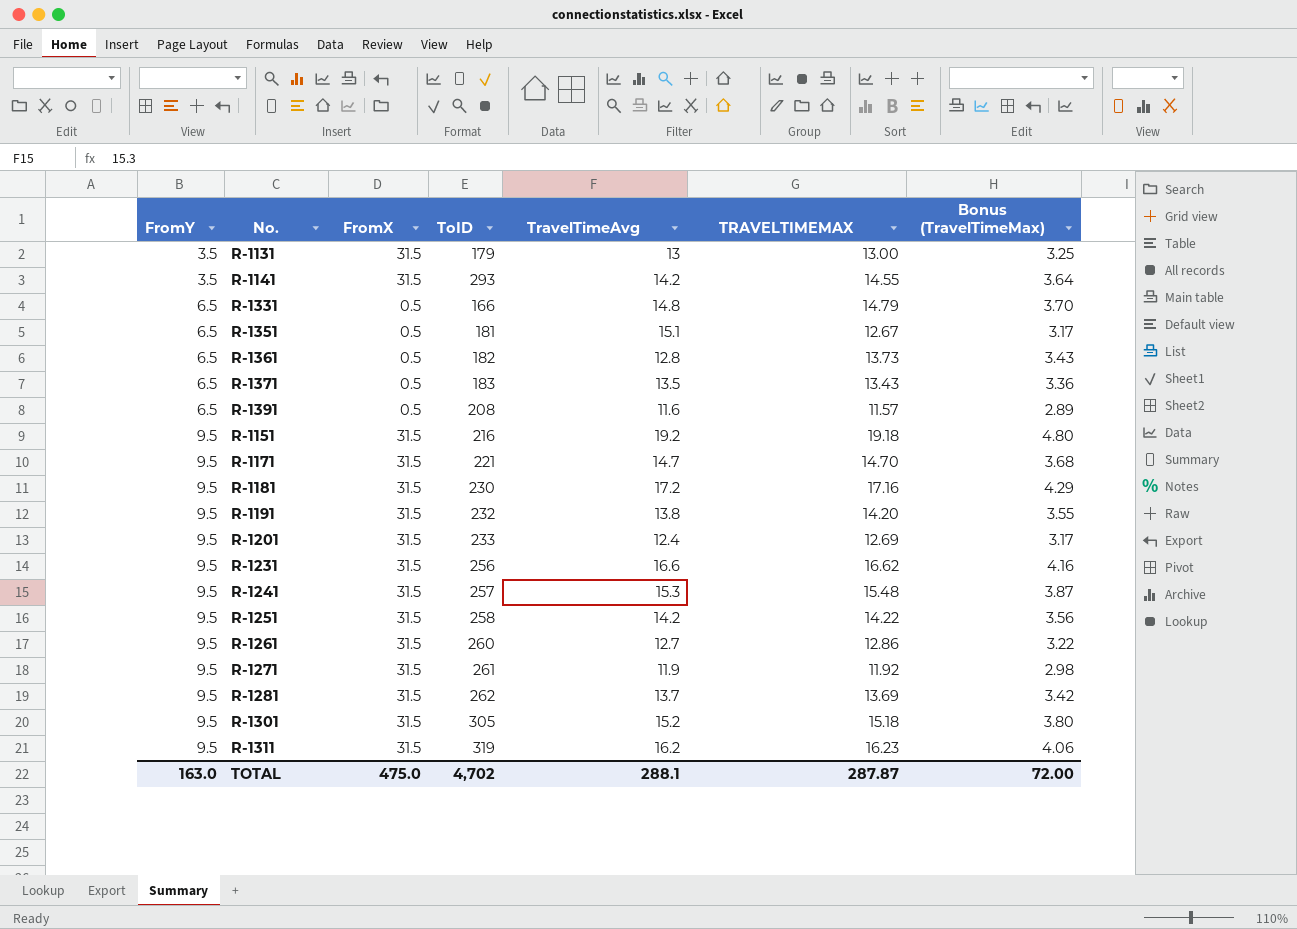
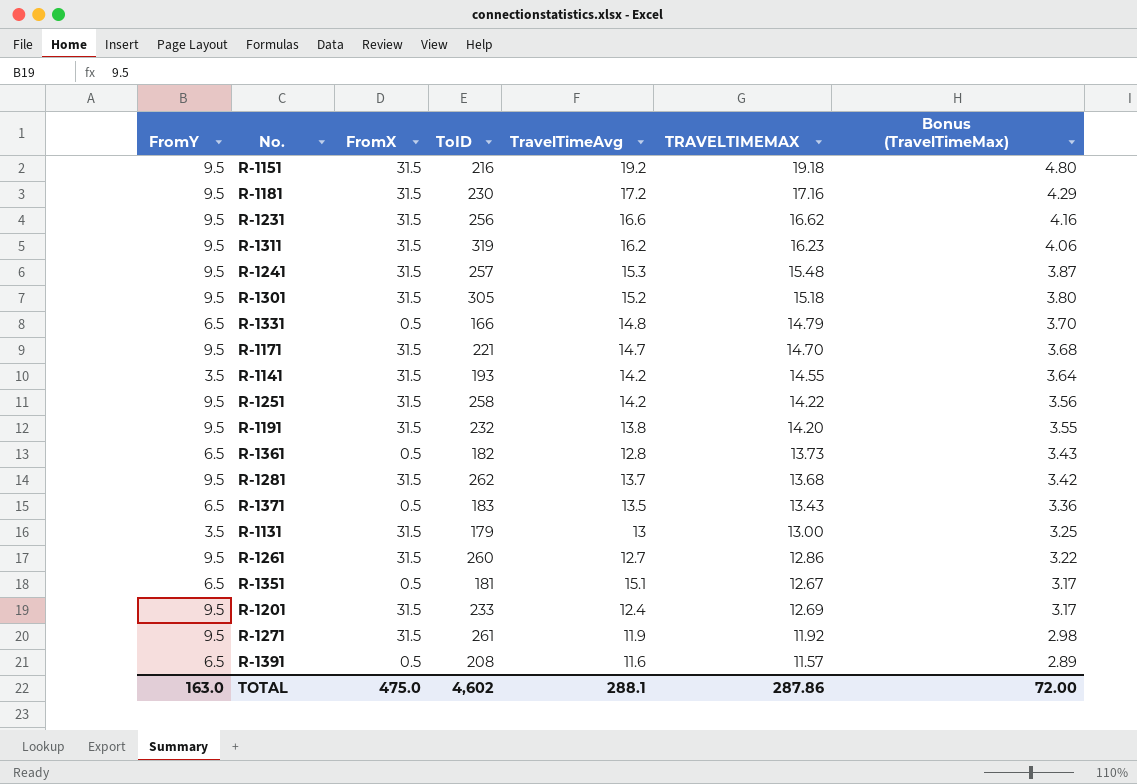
row order: FromY ascending -> Bonus (TravelTimeMax) descending
R-1141 | ToID: 293 -> 193
R-1281 | TRAVELTIMEMAX: 13.69 -> 13.68
TOTAL | ToID: 4,702 -> 4,602
TOTAL | TRAVELTIMEMAX: 287.87 -> 287.86

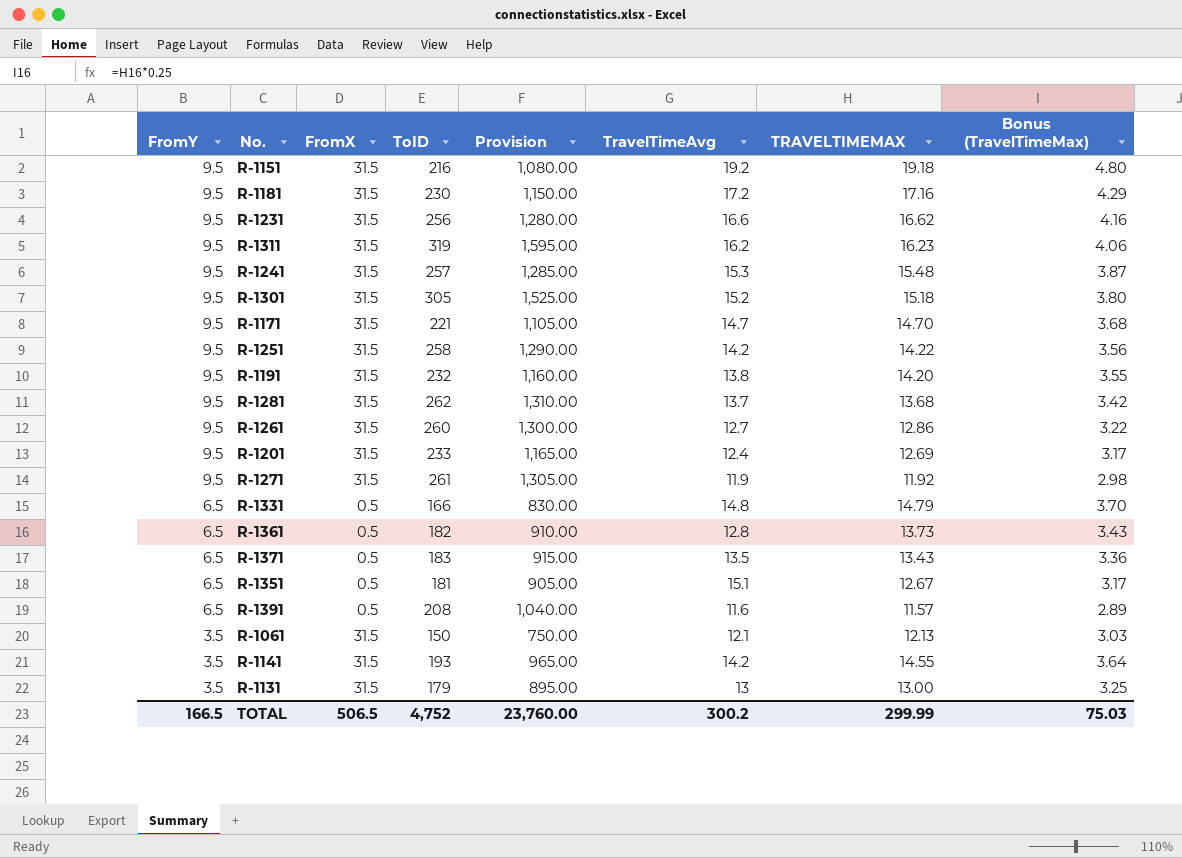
row order: Bonus (TravelTimeMax) descending -> FromY descending
column Provision | formula: none -> [ToID] * 5
row R-1061: none -> 3.5 | 31.5 | 150 | 750.00 | 12.1 | 12.13 | 3.03
TOTAL | FromY: 163.0 -> 166.5
TOTAL | FromX: 475.0 -> 506.5
TOTAL | ToID: 4,602 -> 4,752
TOTAL | TravelTimeAvg: 288.1 -> 300.2
TOTAL | TRAVELTIMEMAX: 287.86 -> 299.99
TOTAL | Bonus (TravelTimeMax): 72.00 -> 75.03

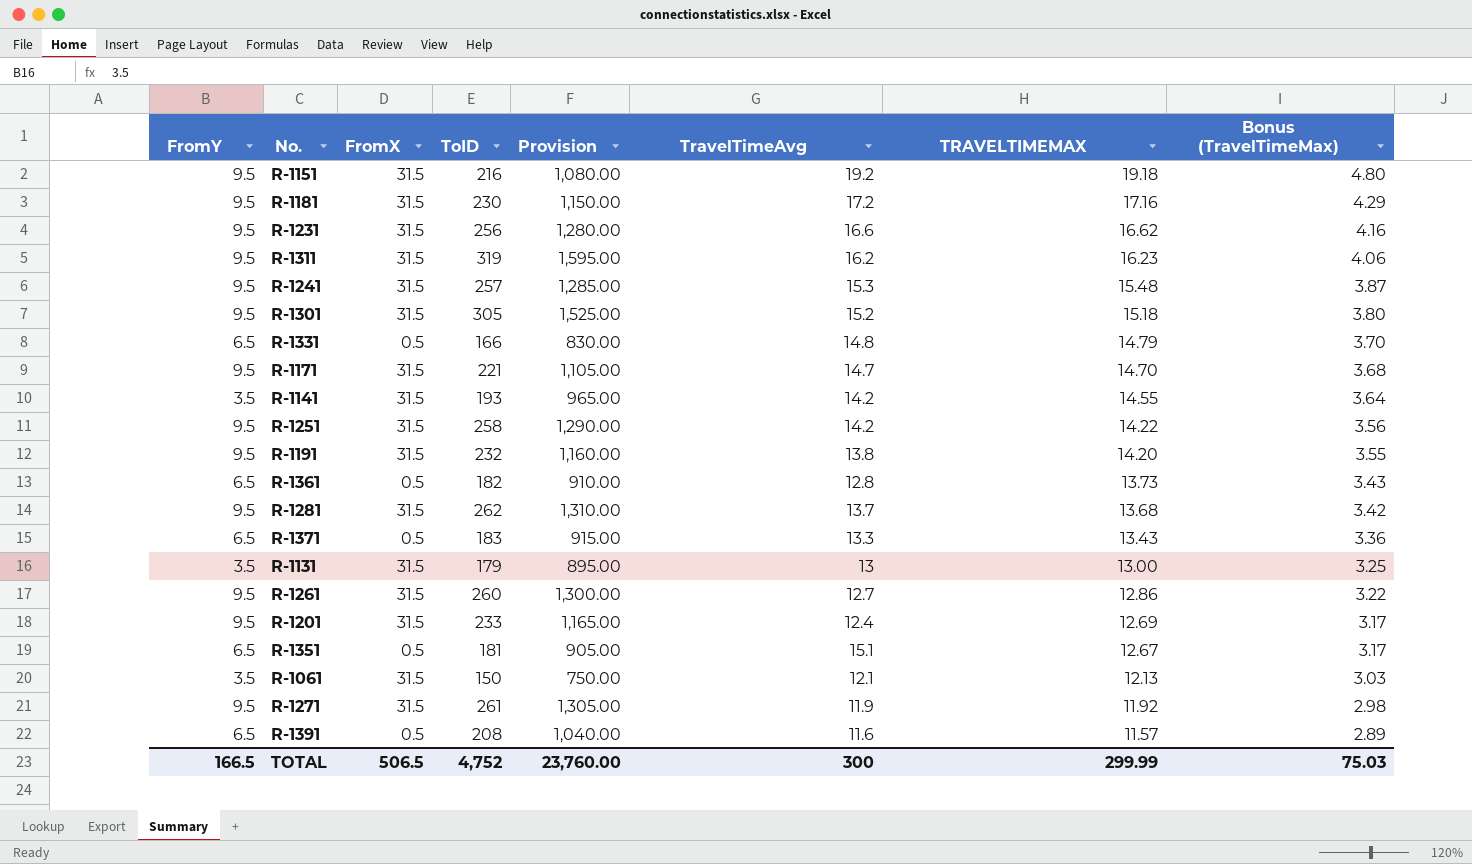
row order: FromY descending -> TRAVELTIMEMAX descending
R-1371 | TravelTimeAvg: 13.5 -> 13.3
TOTAL | TravelTimeAvg: 300.2 -> 300

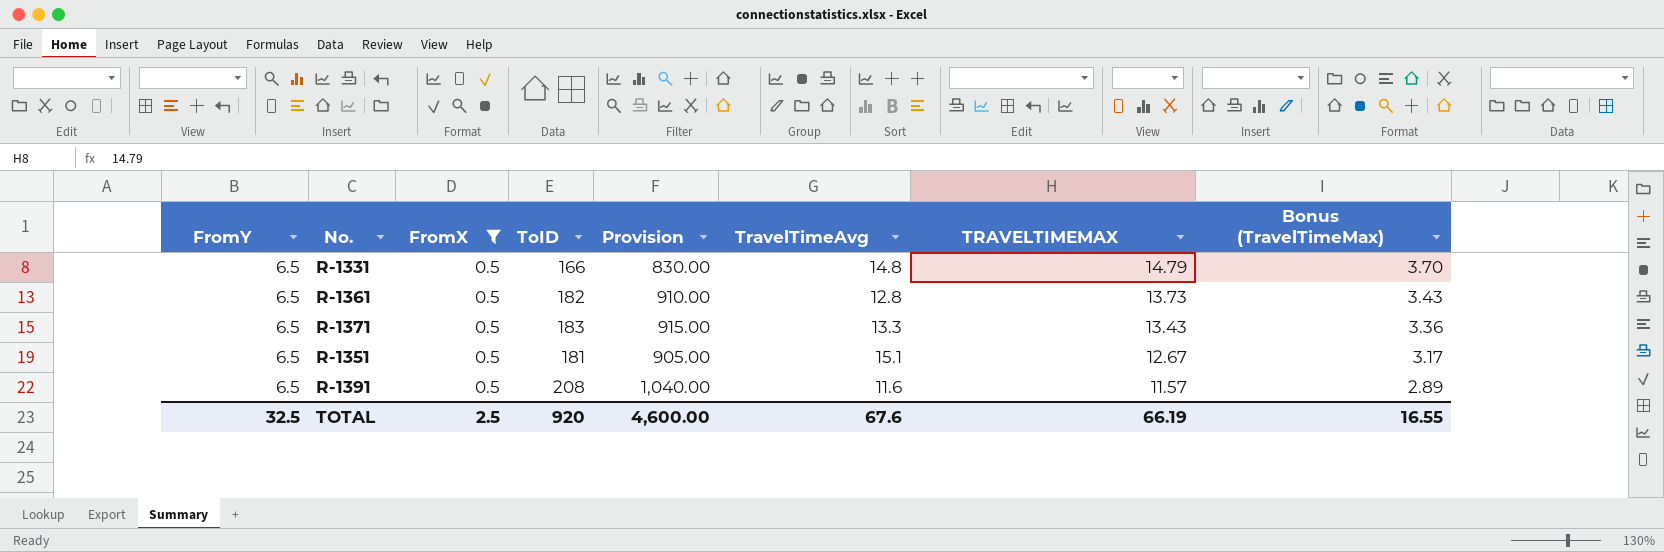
filter: none -> FromX = 0.5
TOTAL | FromY: 166.5 -> 32.5
TOTAL | FromX: 506.5 -> 2.5
TOTAL | ToID: 4,752 -> 920
TOTAL | Provision: 23,760.00 -> 4,600.00
TOTAL | TravelTimeAvg: 300 -> 67.6
TOTAL | TRAVELTIMEMAX: 299.99 -> 66.19
TOTAL | Bonus (TravelTimeMax): 75.03 -> 16.55

